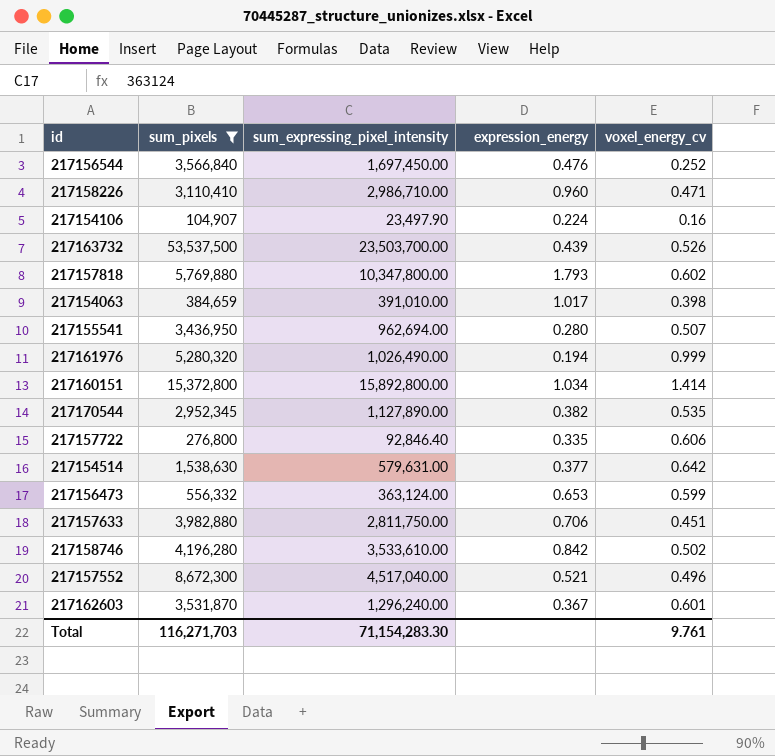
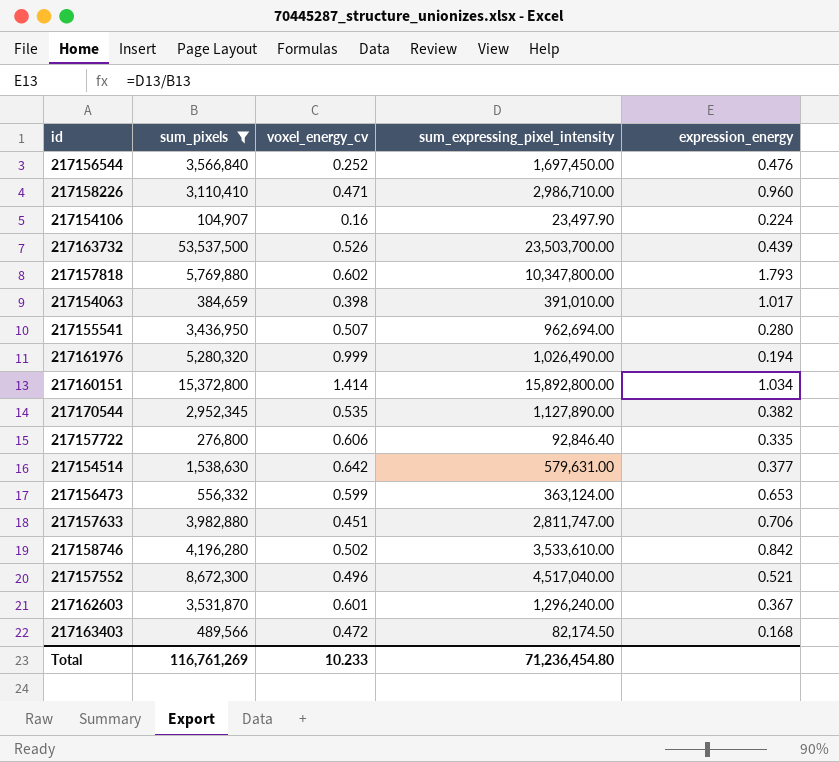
column voxel_energy_cv | position: 5 -> 3
217157633 | sum_expressing_pixel_intensity: 2,811,750.00 -> 2,811,747.00
row 217163403: none -> 489,566 | 0.472 | 82,174.50 | 0.168
Total | sum_pixels: 116,271,703 -> 116,761,269
Total | voxel_energy_cv: 9.761 -> 10.233
Total | sum_expressing_pixel_intensity: 71,154,283.30 -> 71,236,454.80

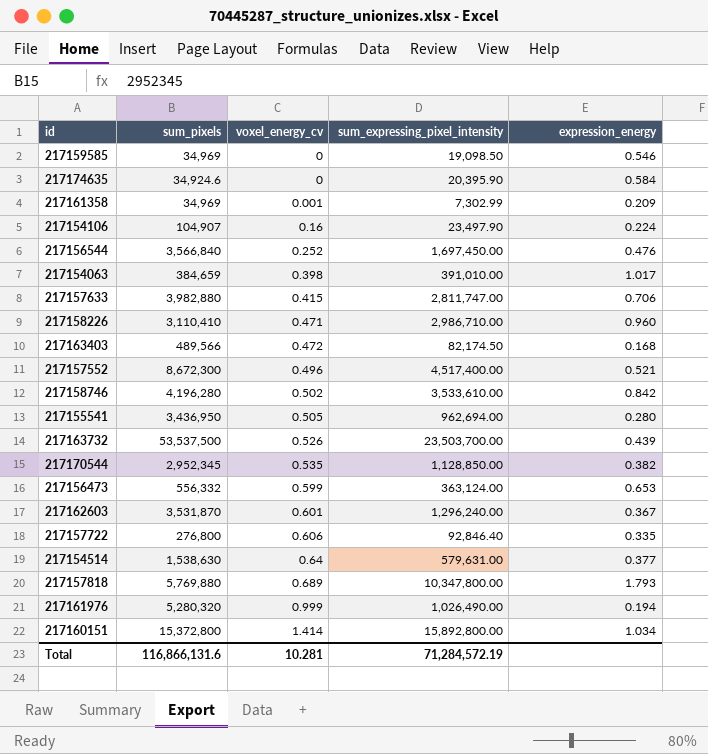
filter: sum_pixels >= 104,907 -> none
row order: none -> voxel_energy_cv ascending
217157633 | voxel_energy_cv: 0.451 -> 0.415
217157552 | sum_expressing_pixel_intensity: 4,517,040.00 -> 4,517,400.00
217155541 | voxel_energy_cv: 0.507 -> 0.505
217170544 | sum_expressing_pixel_intensity: 1,127,890.00 -> 1,128,850.00
217154514 | voxel_energy_cv: 0.642 -> 0.64
217157818 | voxel_energy_cv: 0.602 -> 0.689
Total | sum_pixels: 116,761,269 -> 116,866,131.6
Total | voxel_energy_cv: 10.233 -> 10.281
Total | sum_expressing_pixel_intensity: 71,236,454.80 -> 71,284,572.19

